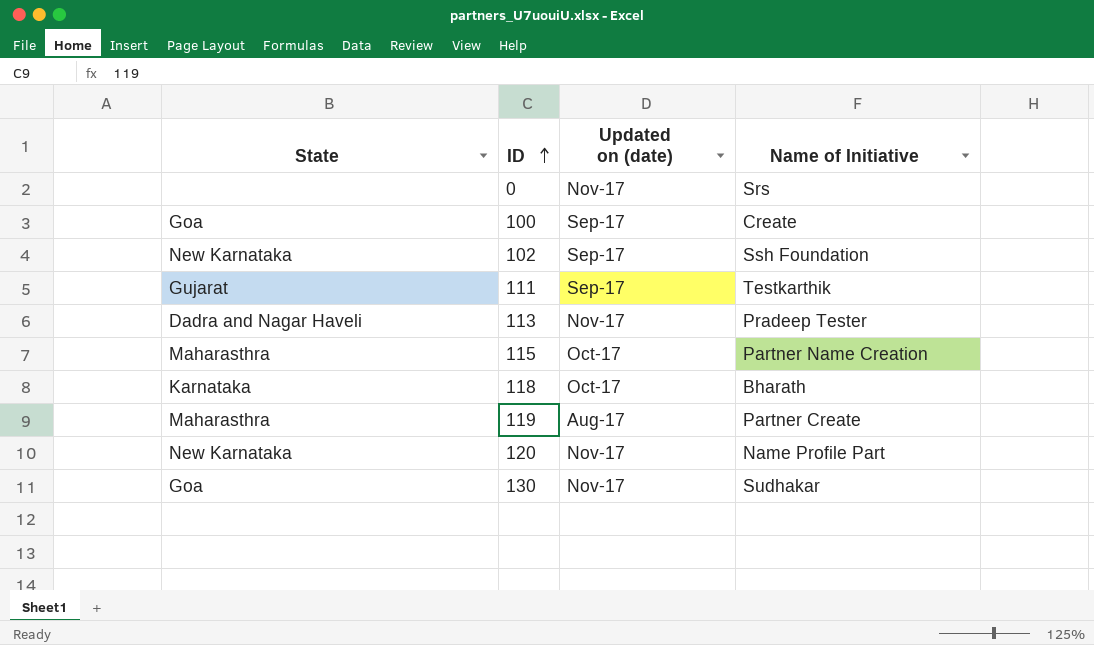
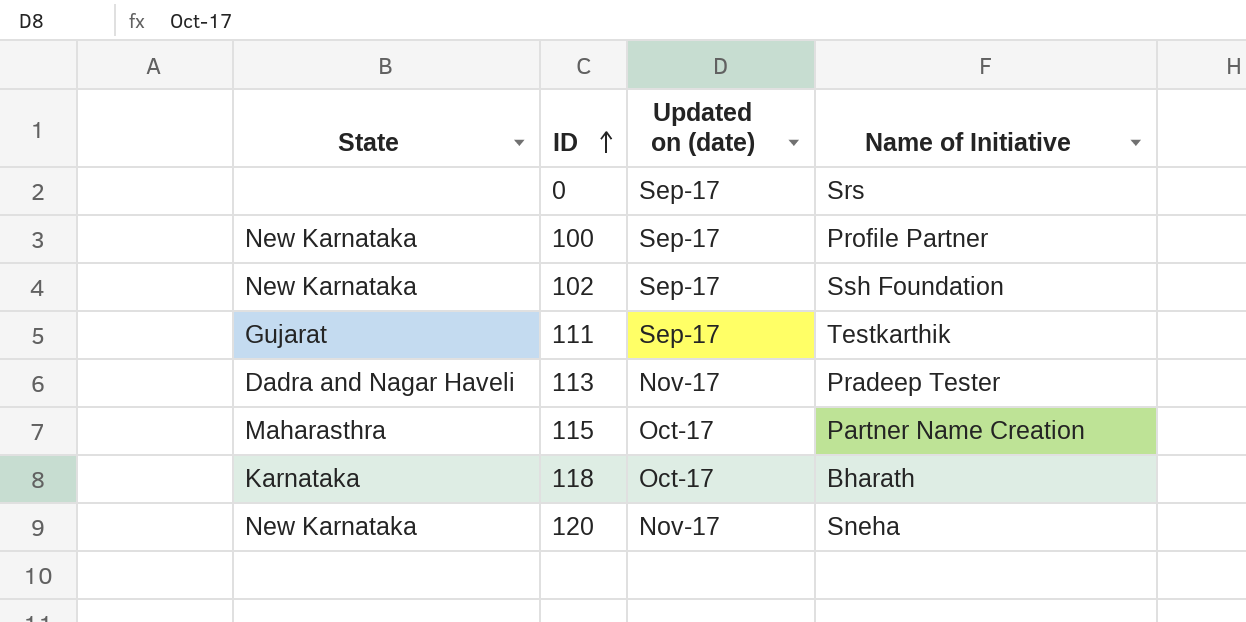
row 119: Maharasthra | Aug-17 | Partner Create -> none
row 130: Goa | Nov-17 | Sudhakar -> none
0 | Updated on (date): Nov-17 -> Sep-17
100 | State: Goa -> New Karnataka
100 | Name of Initiative: Create -> Profile Partner
120 | Name of Initiative: Name Profile Part -> Sneha

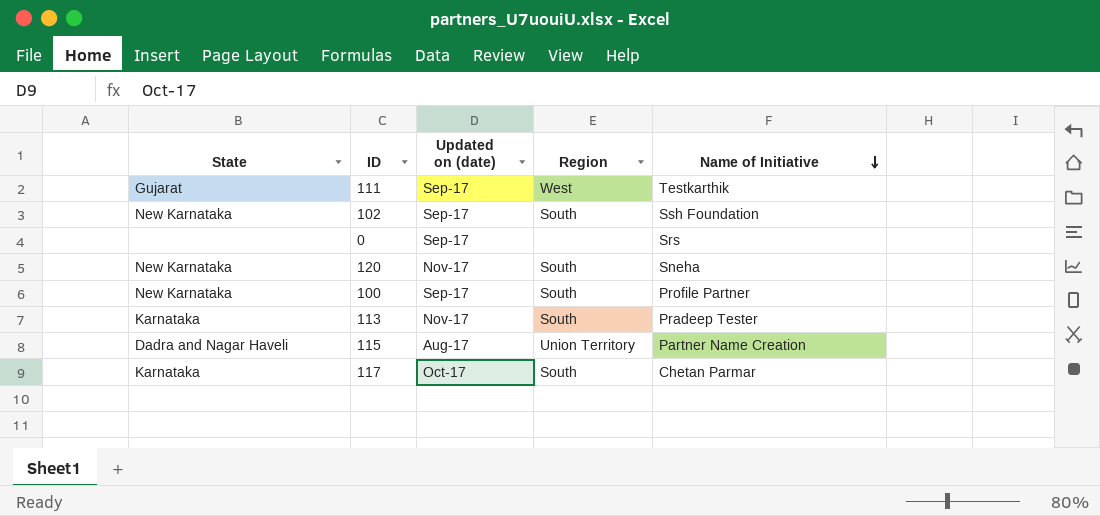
row order: ID ascending -> Name of Initiative descending
column Region | position: none -> 4
row 118: Karnataka | Oct-17 | Bharath -> none
113 | State: Dadra and Nagar Haveli -> Karnataka
115 | State: Maharasthra -> Dadra and Nagar Haveli
115 | Updated on (date): Oct-17 -> Aug-17
row 117: none -> Karnataka | Oct-17 | South | Chetan Parmar

